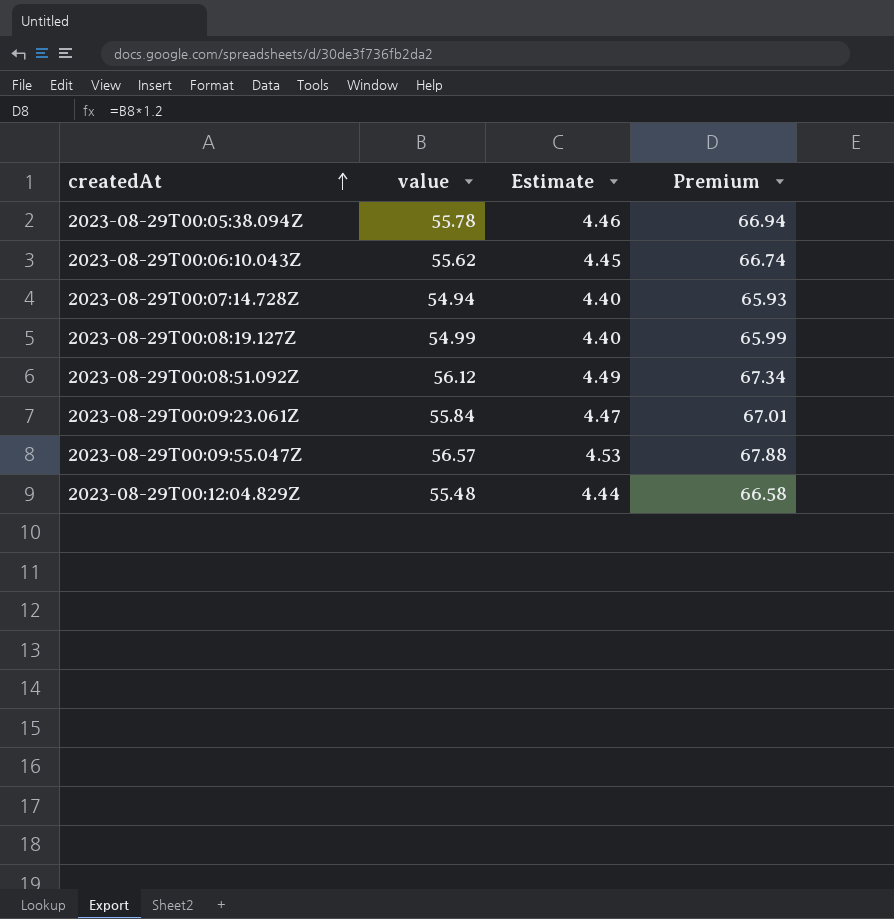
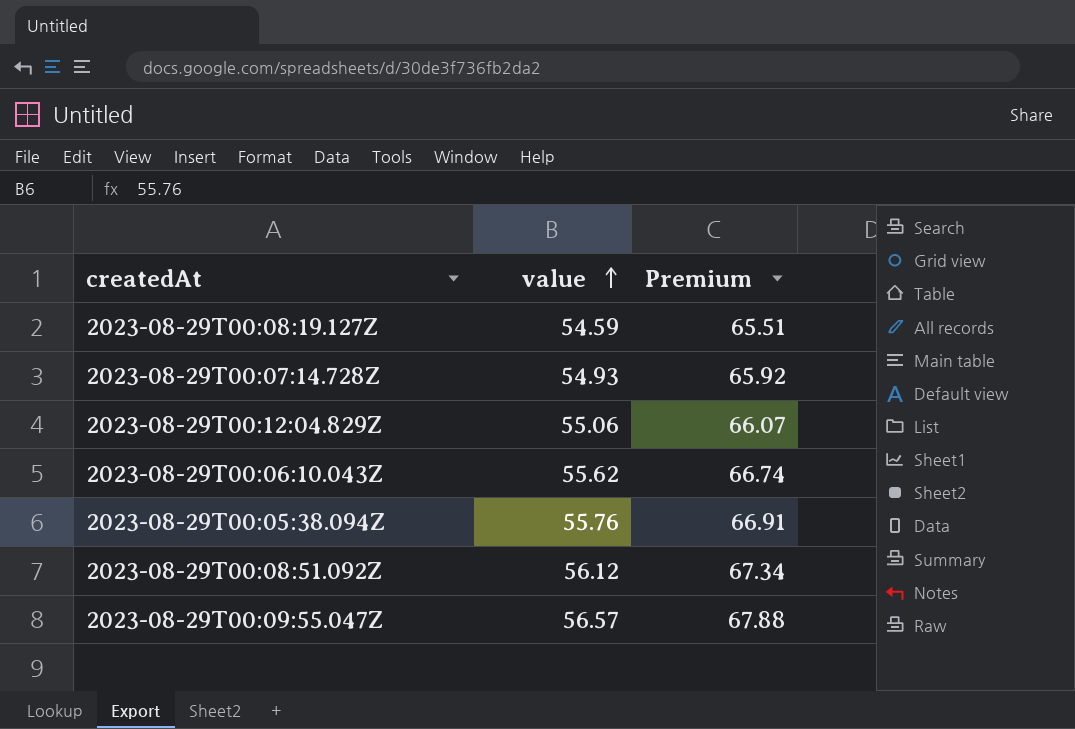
row order: createdAt ascending -> value ascending
column Estimate | formula: [value] * 0.08 -> none
row 2023-08-29T00:09:23.061Z: 55.84 | 4.47 | 67.01 -> none
2023-08-29T00:08:19.127Z | value: 54.99 -> 54.59
2023-08-29T00:08:19.127Z | Premium: 65.99 -> 65.51
2023-08-29T00:07:14.728Z | value: 54.94 -> 54.93
2023-08-29T00:07:14.728Z | Premium: 65.93 -> 65.92
2023-08-29T00:12:04.829Z | value: 55.48 -> 55.06
2023-08-29T00:12:04.829Z | Premium: 66.58 -> 66.07
2023-08-29T00:05:38.094Z | value: 55.78 -> 55.76
2023-08-29T00:05:38.094Z | Premium: 66.94 -> 66.91

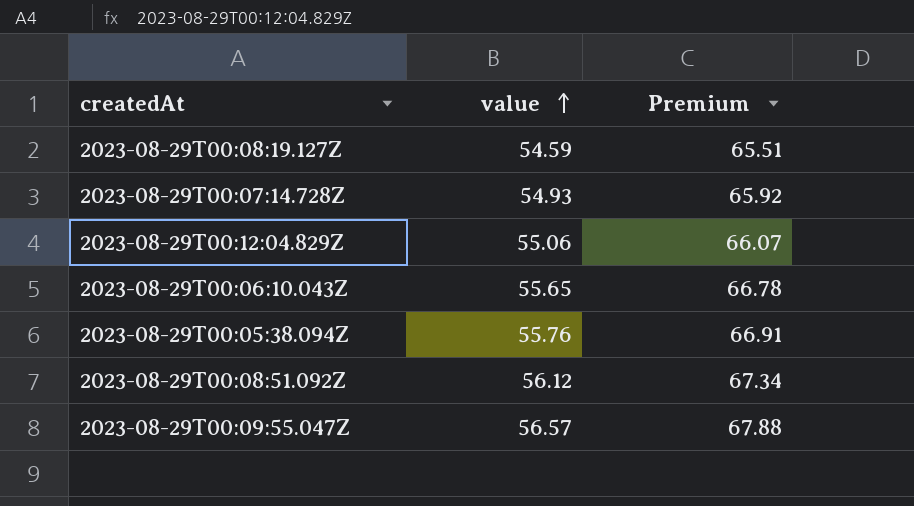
2023-08-29T00:06:10.043Z | value: 55.62 -> 55.65
2023-08-29T00:06:10.043Z | Premium: 66.74 -> 66.78

